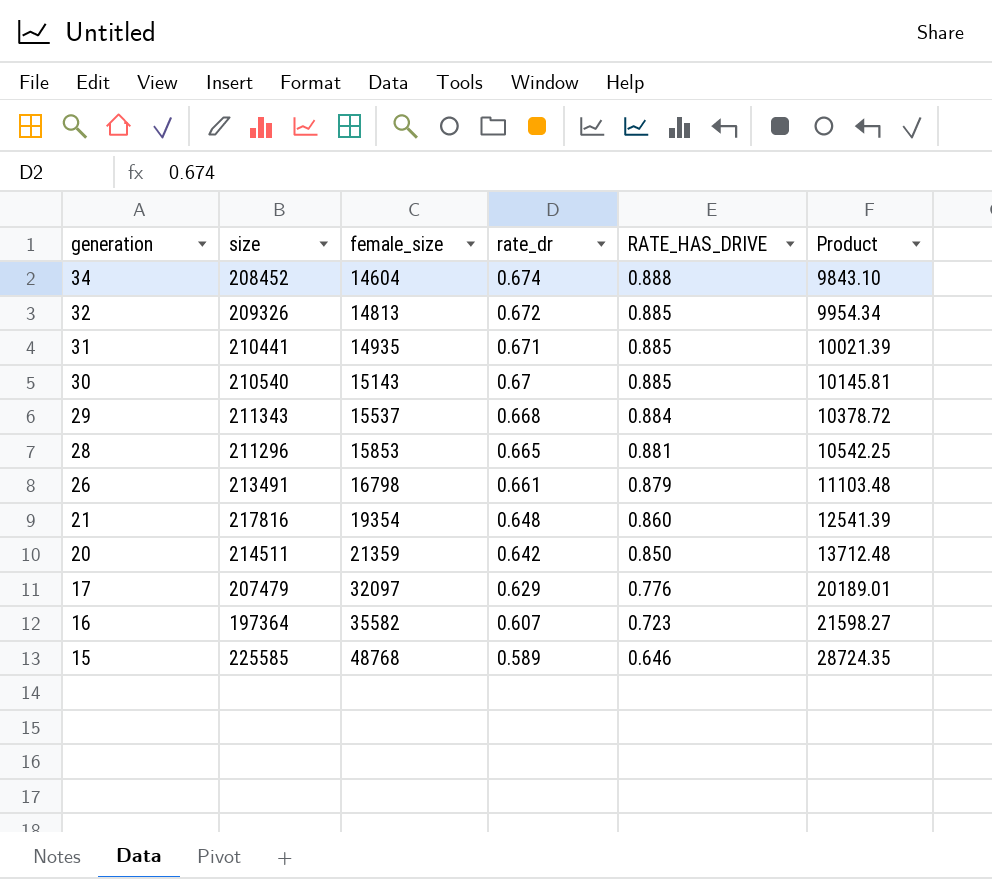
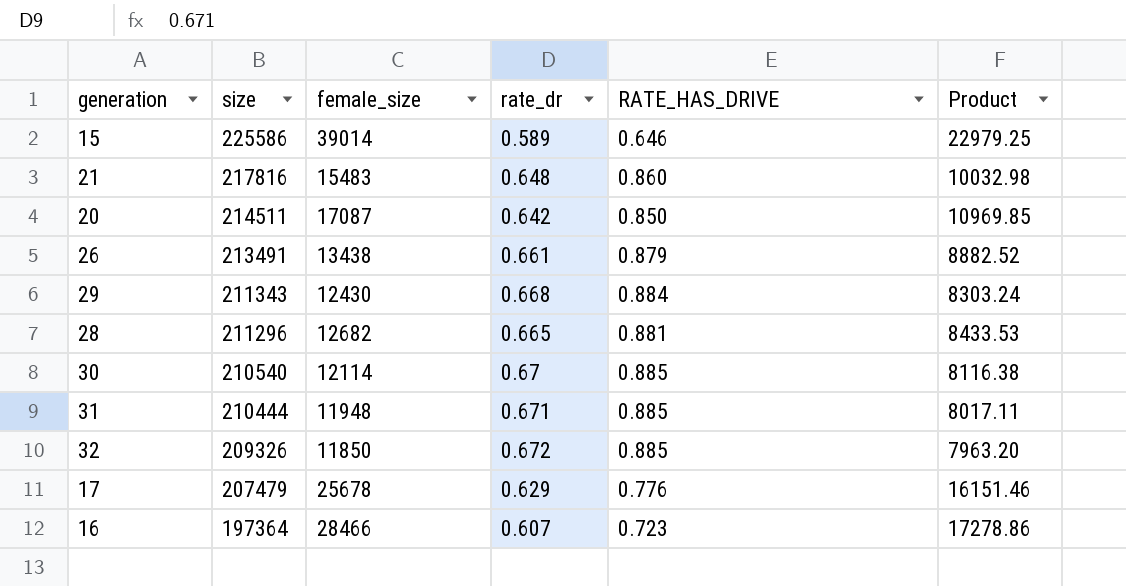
row order: generation descending -> size descending
row 34: 208452 | 14604 | 0.674 | 0.888 | 9843.10 -> none
15 | size: 225585 -> 225586
15 | female_size: 48768 -> 39014
15 | Product: 28724.35 -> 22979.25
21 | female_size: 19354 -> 15483
21 | Product: 12541.39 -> 10032.98
20 | female_size: 21359 -> 17087
20 | Product: 13712.48 -> 10969.85
26 | female_size: 16798 -> 13438
26 | Product: 11103.48 -> 8882.52
29 | female_size: 15537 -> 12430
29 | Product: 10378.72 -> 8303.24
28 | female_size: 15853 -> 12682
28 | Product: 10542.25 -> 8433.53
30 | female_size: 15143 -> 12114
30 | Product: 10145.81 -> 8116.38
31 | size: 210441 -> 210444
31 | female_size: 14935 -> 11948
31 | Product: 10021.39 -> 8017.11
32 | female_size: 14813 -> 11850
32 | Product: 9954.34 -> 7963.20
17 | female_size: 32097 -> 25678
17 | Product: 20189.01 -> 16151.46
16 | female_size: 35582 -> 28466
16 | Product: 21598.27 -> 17278.86

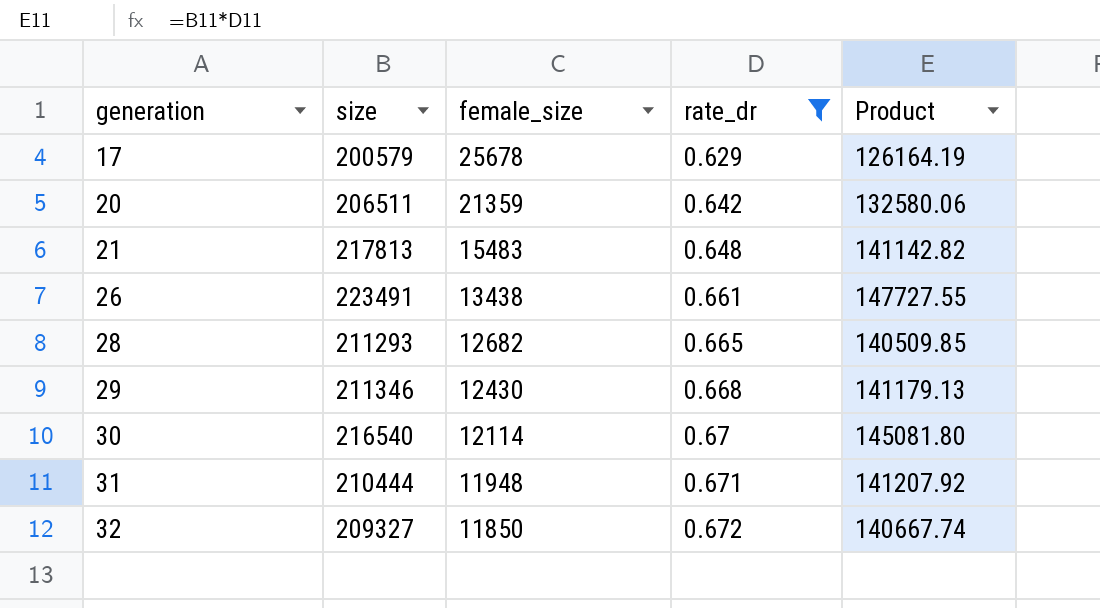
filter: none -> rate_dr >= 0.629
row order: size descending -> generation ascending
column RATE_HAS_DRIVE | position: 5 -> none
column Product | formula: [female_size] * [rate_dr] -> [size] * [rate_dr]
17 | size: 207479 -> 200579
20 | size: 214511 -> 206511
20 | female_size: 17087 -> 21359
21 | size: 217816 -> 217813
26 | size: 213491 -> 223491
28 | size: 211296 -> 211293
29 | size: 211343 -> 211346
30 | size: 210540 -> 216540
32 | size: 209326 -> 209327

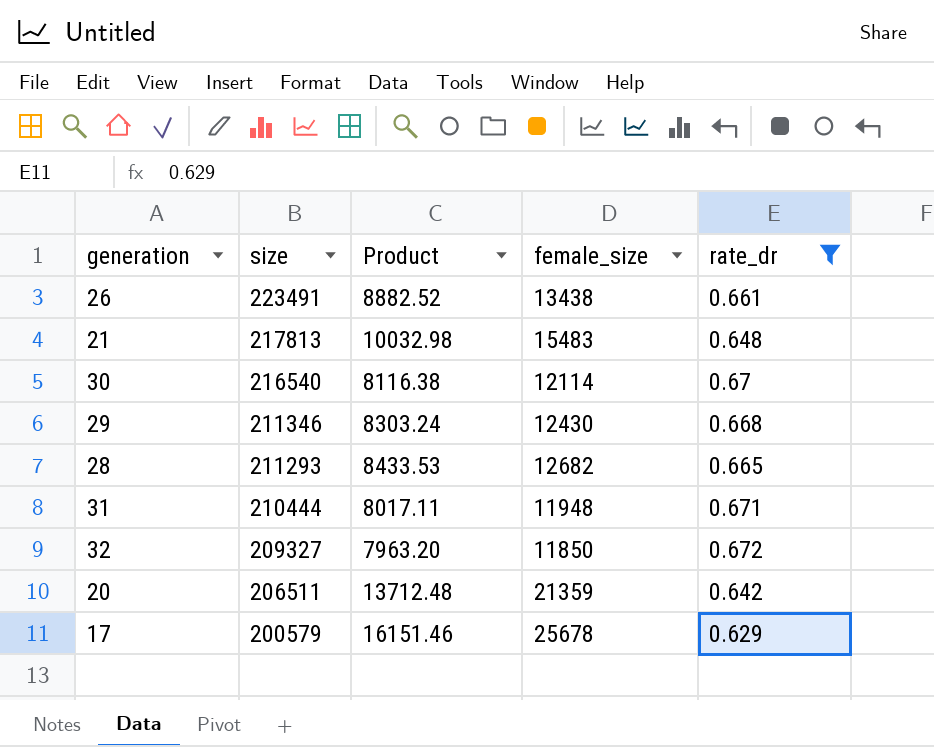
row order: generation ascending -> size descending
column Product | formula: [size] * [rate_dr] -> [female_size] * [rate_dr]
column Product | position: 5 -> 3

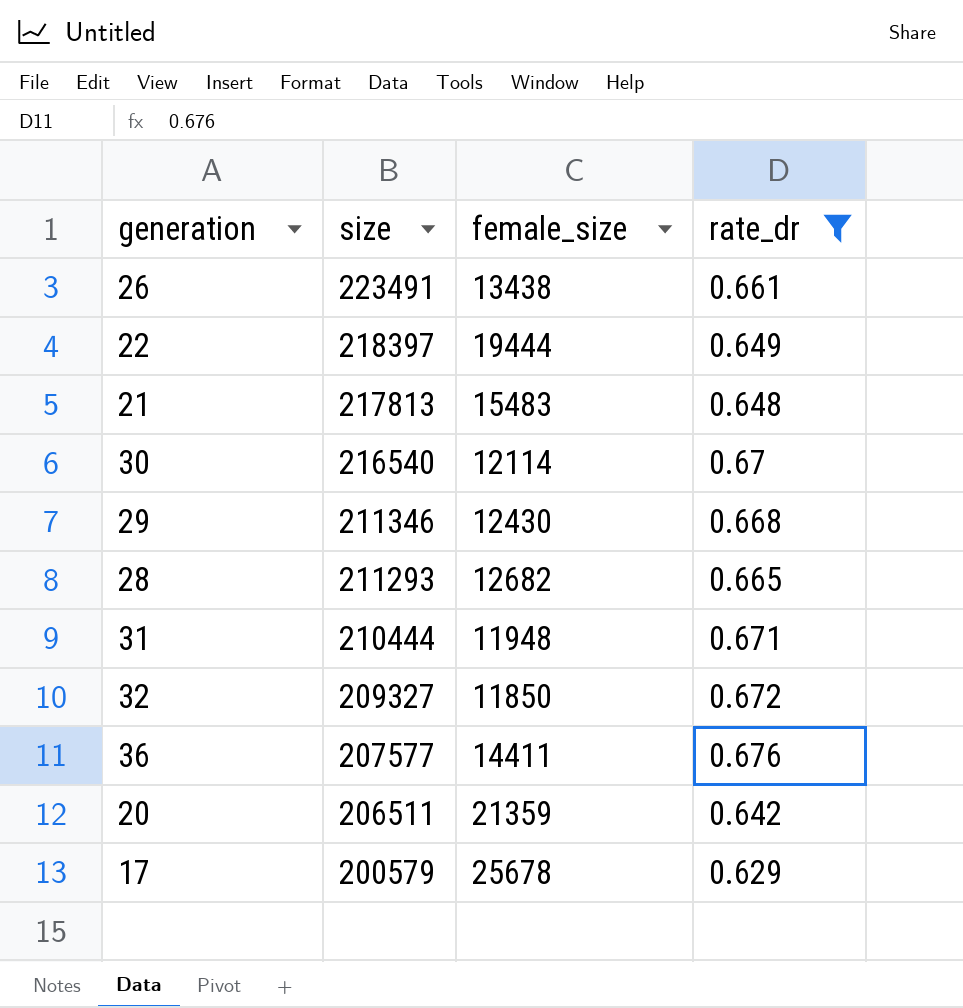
column Product | formula: [female_size] * [rate_dr] -> none
row 22: none -> 218397 | 19444 | 0.649
row 36: none -> 207577 | 14411 | 0.676

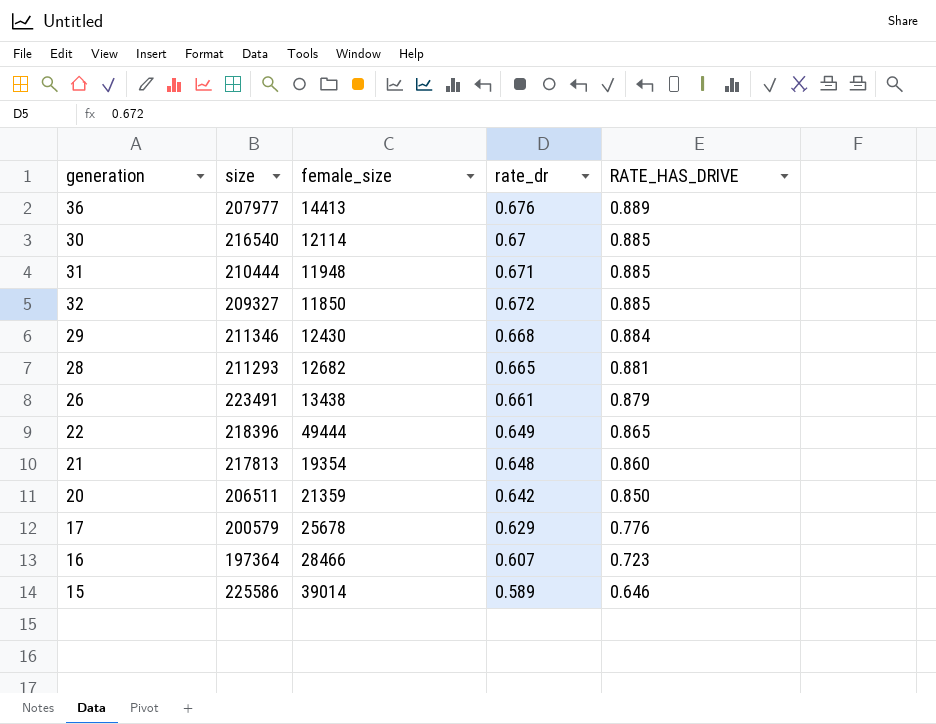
filter: rate_dr >= 0.629 -> none
row order: size descending -> RATE_HAS_DRIVE descending
column RATE_HAS_DRIVE | position: none -> 5
36 | size: 207577 -> 207977
36 | female_size: 14411 -> 14413
22 | size: 218397 -> 218396
22 | female_size: 19444 -> 49444
21 | female_size: 15483 -> 19354

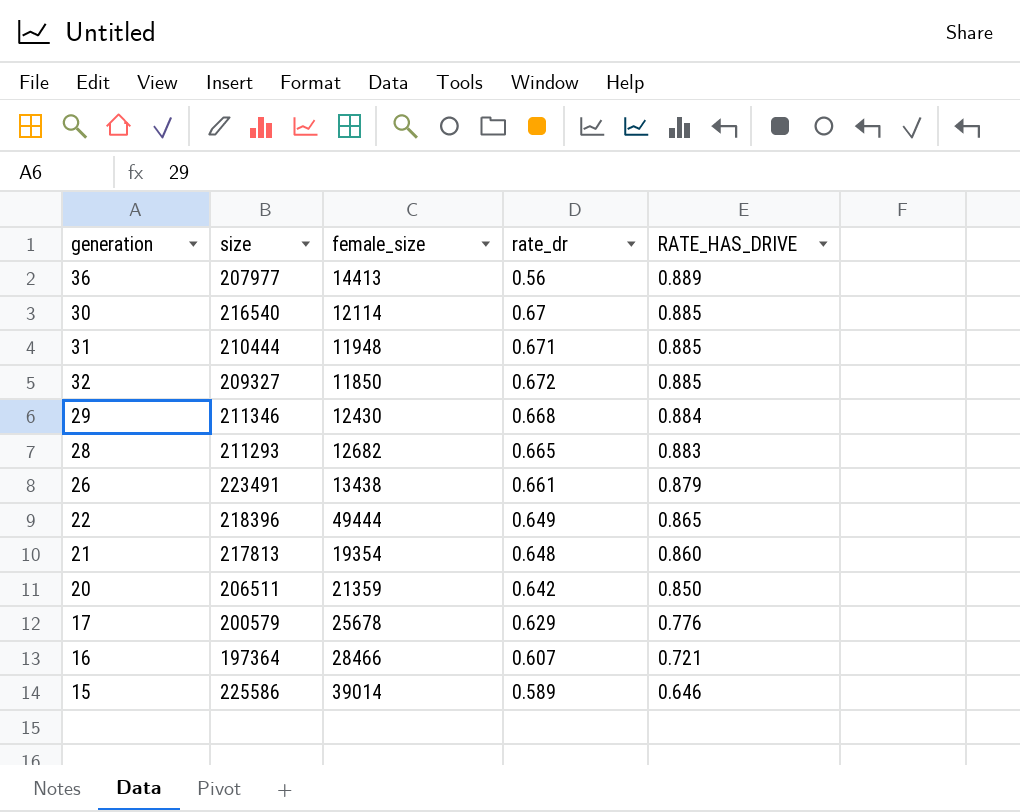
36 | rate_dr: 0.676 -> 0.56
28 | RATE_HAS_DRIVE: 0.881 -> 0.883
16 | RATE_HAS_DRIVE: 0.723 -> 0.721

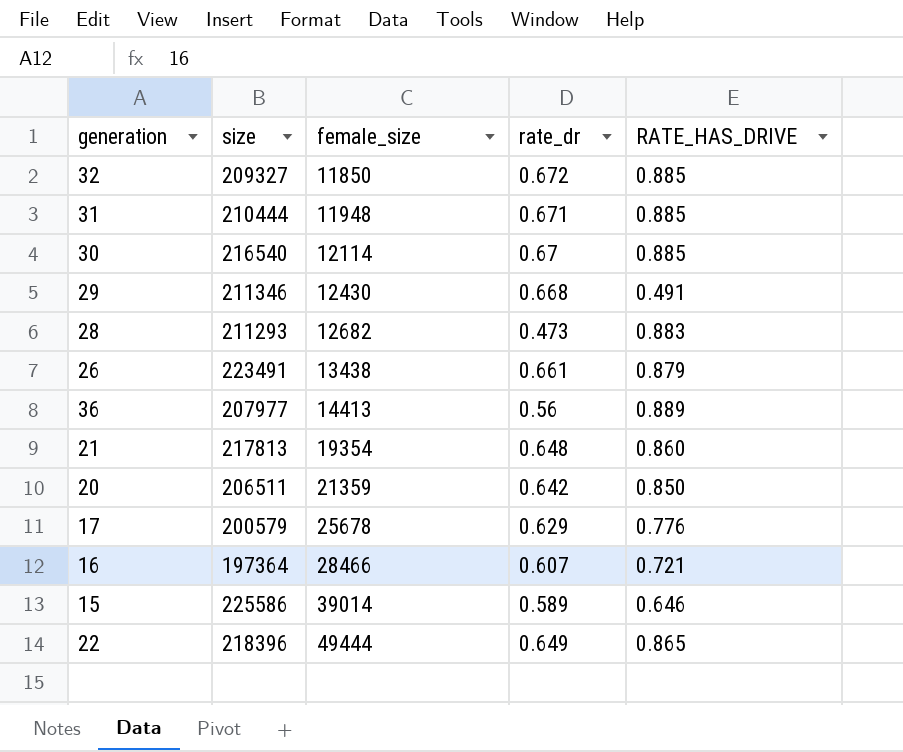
row order: RATE_HAS_DRIVE descending -> female_size ascending
29 | RATE_HAS_DRIVE: 0.884 -> 0.491
28 | rate_dr: 0.665 -> 0.473

